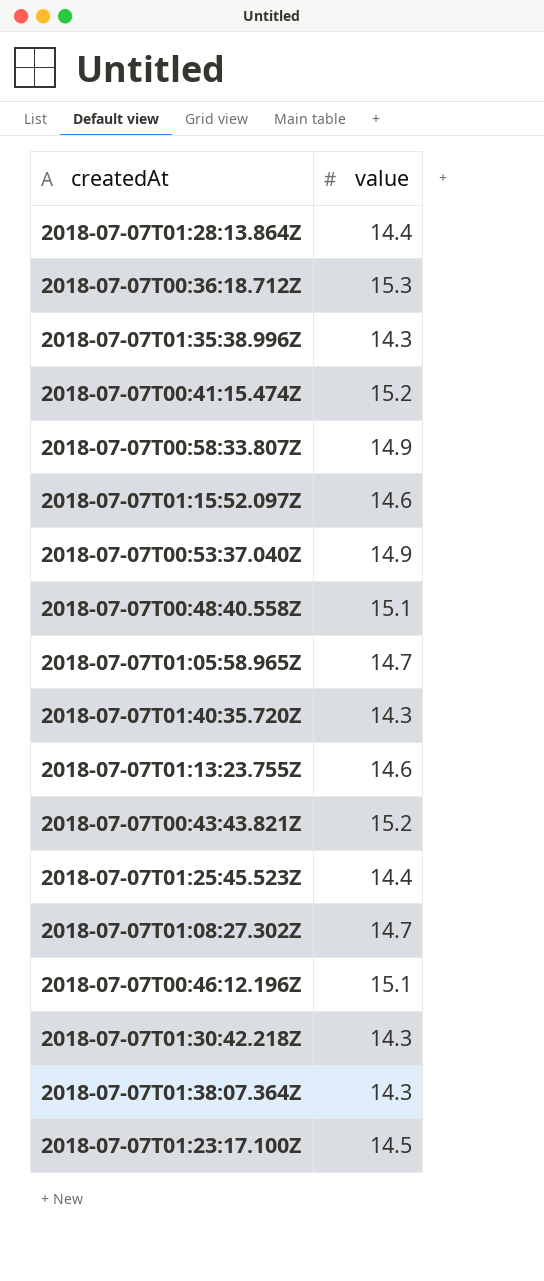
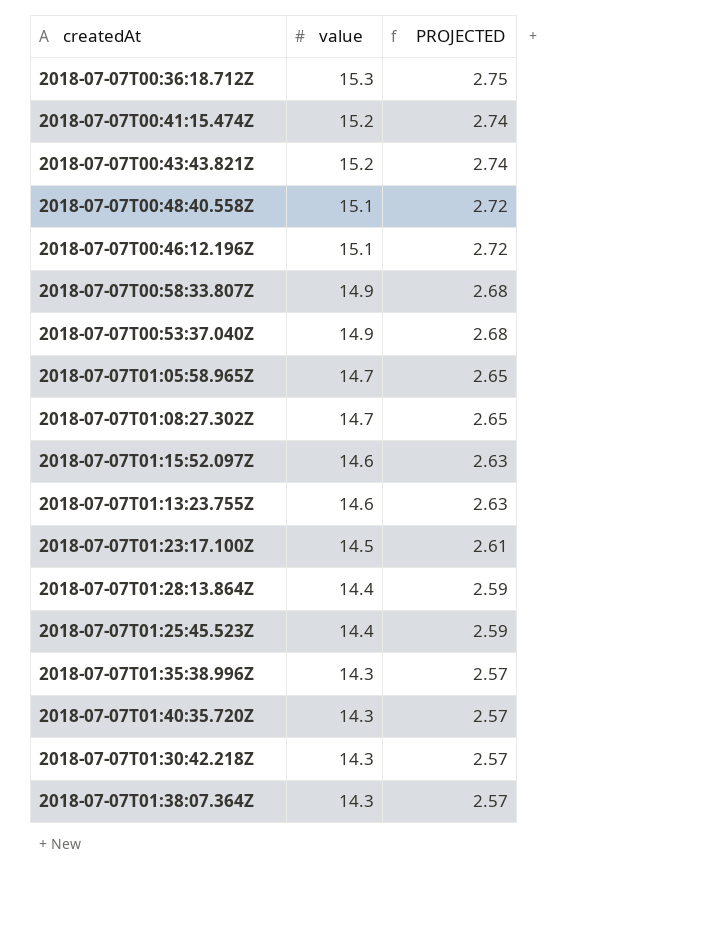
row order: none -> value descending
column PROJECTED | formula: none -> [value] * 0.18

